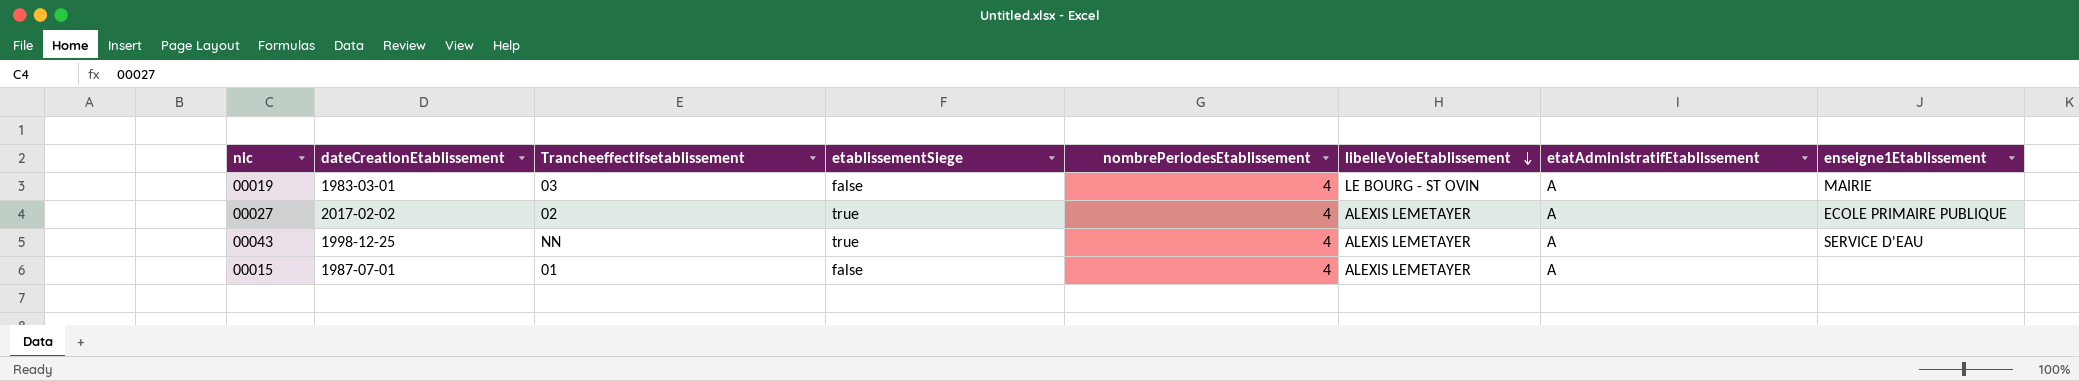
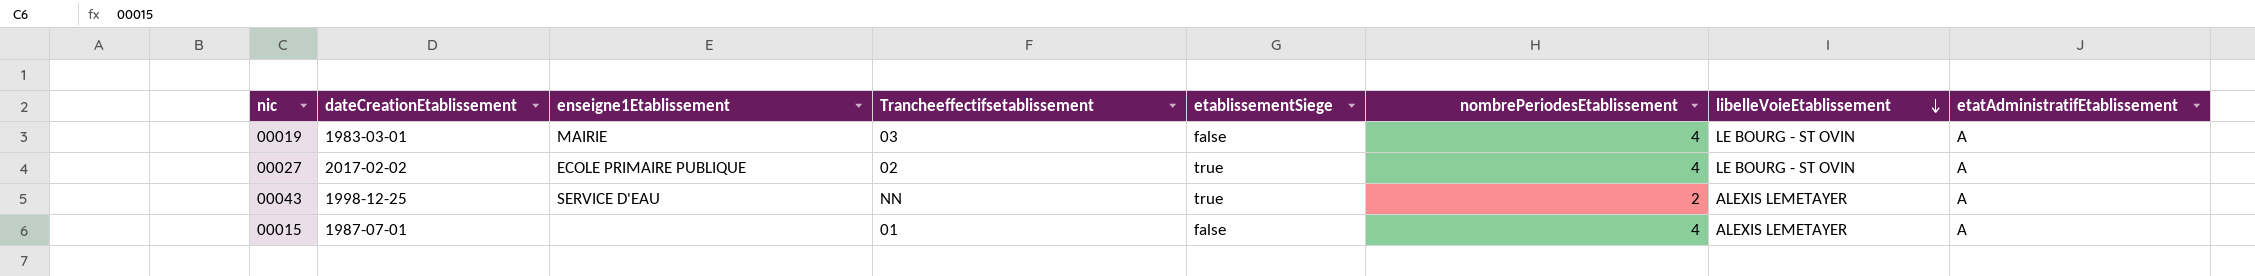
column enseigne1Etablissement | position: 8 -> 3
00027 | libelleVoieEtablissement: ALEXIS LEMETAYER -> LE BOURG - ST OVIN
00043 | nombrePeriodesEtablissement: 4 -> 2

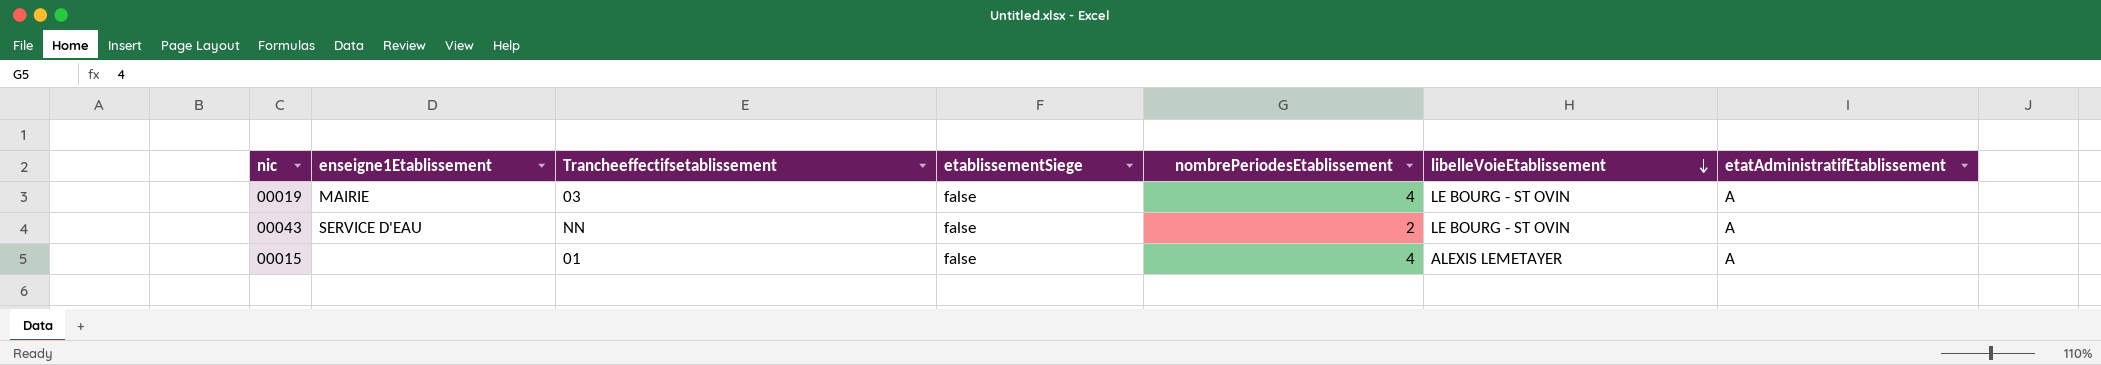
column dateCreationEtablissement | position: 2 -> none
row 00027: 2017-02-02 | ECOLE PRIMAIRE PUBLIQUE | 02 | true | 4 | LE BOURG - ST OVIN | A -> none
00043 | etablissementSiege: true -> false
00043 | libelleVoieEtablissement: ALEXIS LEMETAYER -> LE BOURG - ST OVIN

